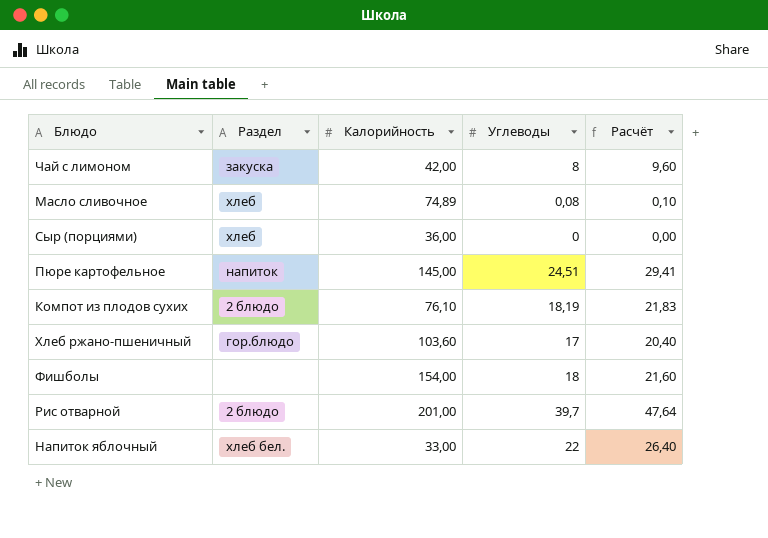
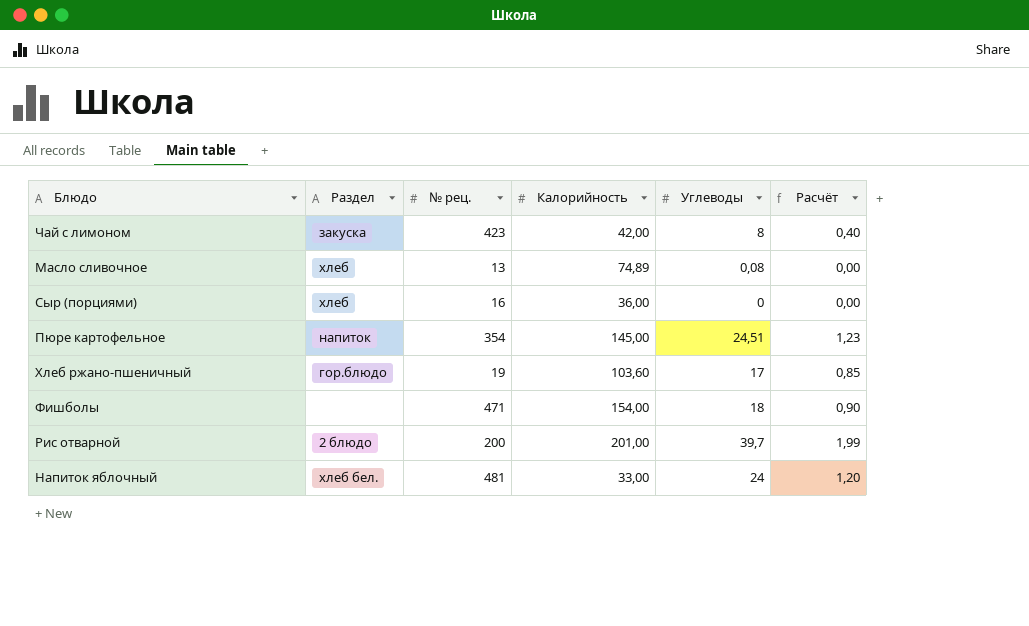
column № рец. | position: none -> 3
column Расчёт | formula: [Углеводы] * 1,2 -> [Углеводы] * 0,05
row Компот из плодов сухих: 2 блюдо | 76,10 | 18,19 | 21,83 -> none
Напиток яблочный | Углеводы: 22 -> 24

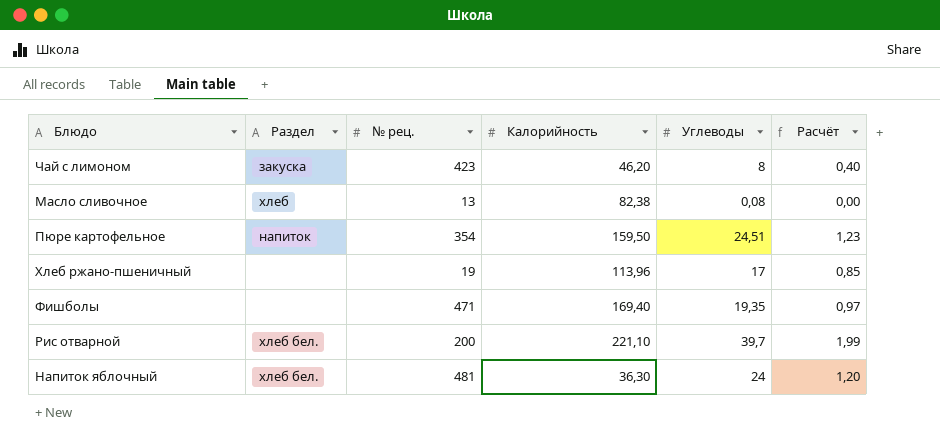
row Сыр (порциями): хлеб | 16 | 36,00 | 0 | 0,00 -> none
Чай с лимоном | Калорийность: 42,00 -> 46,20
Масло сливочное | Калорийность: 74,89 -> 82,38
Пюре картофельное | Калорийность: 145,00 -> 159,50
Хлеб ржано-пшеничный | Раздел: гор.блюдо -> none
Хлеб ржано-пшеничный | Калорийность: 103,60 -> 113,96
Фишболы | Калорийность: 154,00 -> 169,40
Фишболы | Углеводы: 18 -> 19,35
Фишболы | Расчёт: 0,90 -> 0,97
Рис отварной | Раздел: 2 блюдо -> хлеб бел.
Рис отварной | Калорийность: 201,00 -> 221,10
Напиток яблочный | Калорийность: 33,00 -> 36,30

